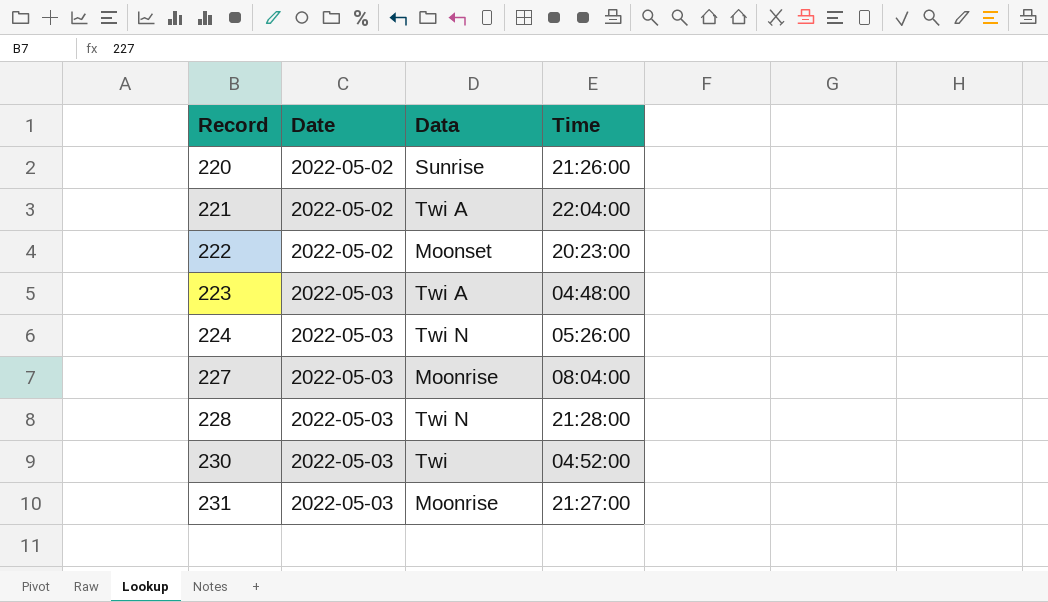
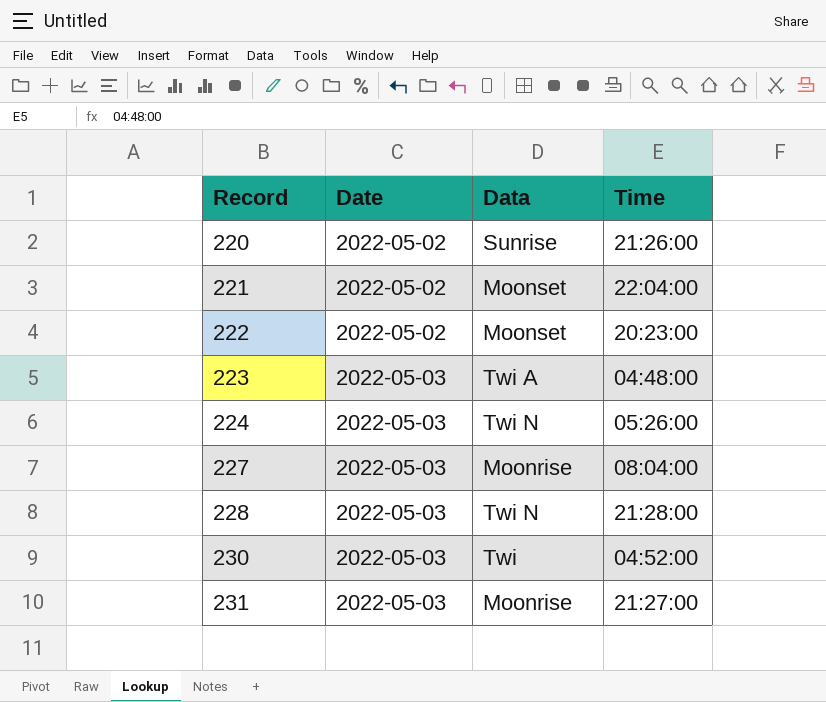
221 | Data: Twi A -> Moonset

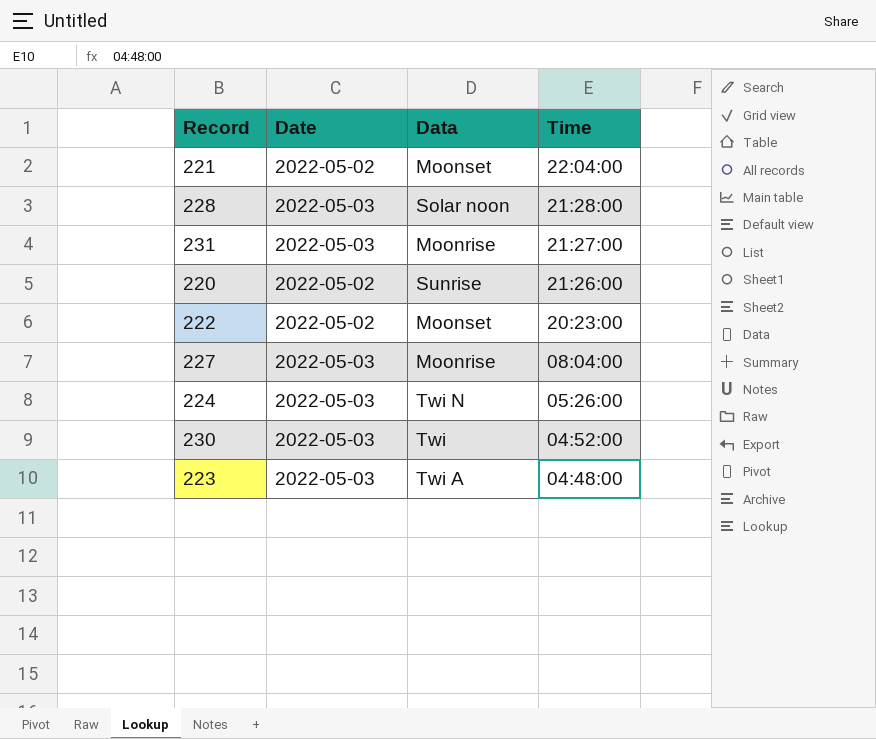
row order: Record ascending -> Time descending
228 | Data: Twi N -> Solar noon

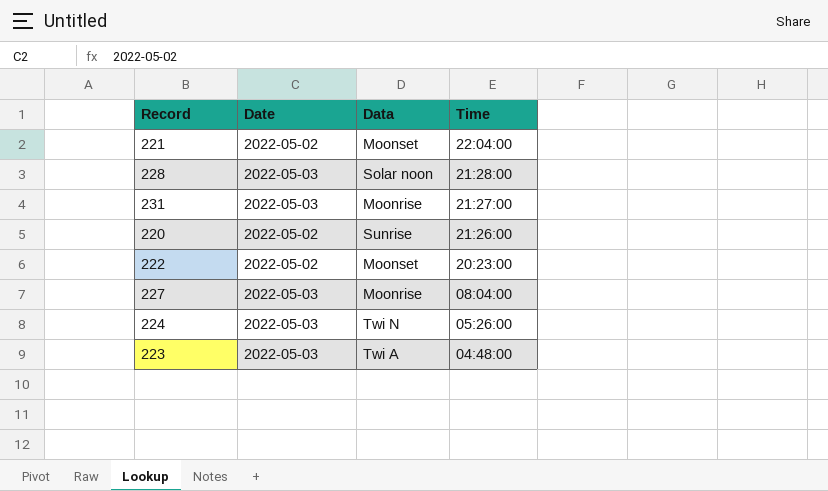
row 230: 2022-05-03 | Twi | 04:52:00 -> none

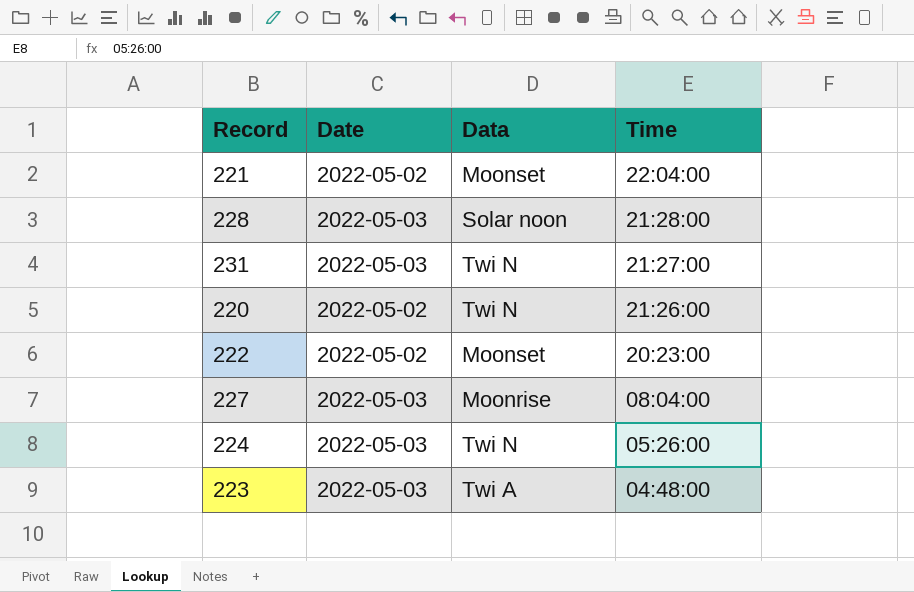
231 | Data: Moonrise -> Twi N
220 | Data: Sunrise -> Twi N

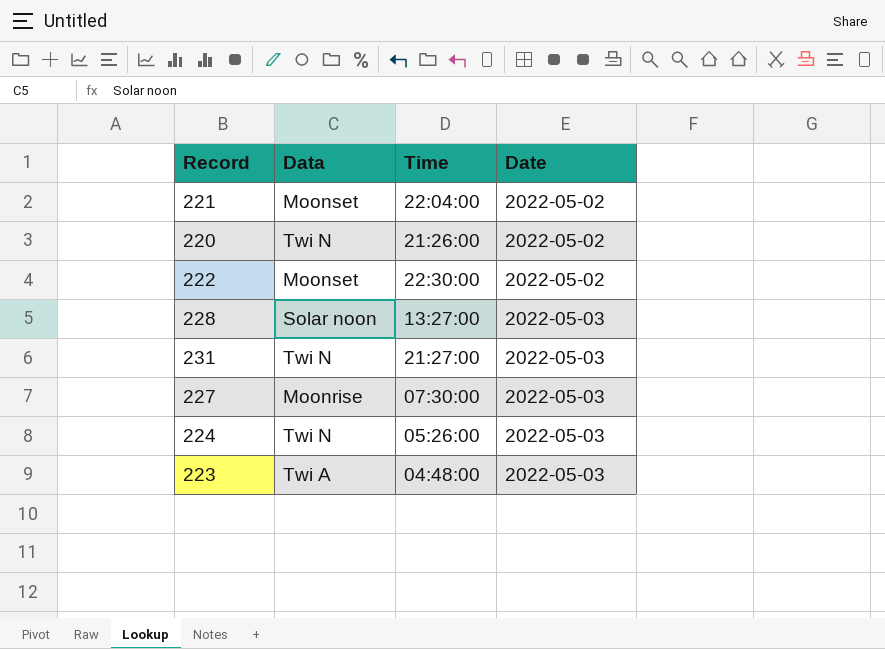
row order: Time descending -> Date ascending
column Date | position: 2 -> 4
222 | Time: 20:23:00 -> 22:30:00
228 | Time: 21:28:00 -> 13:27:00
227 | Time: 08:04:00 -> 07:30:00

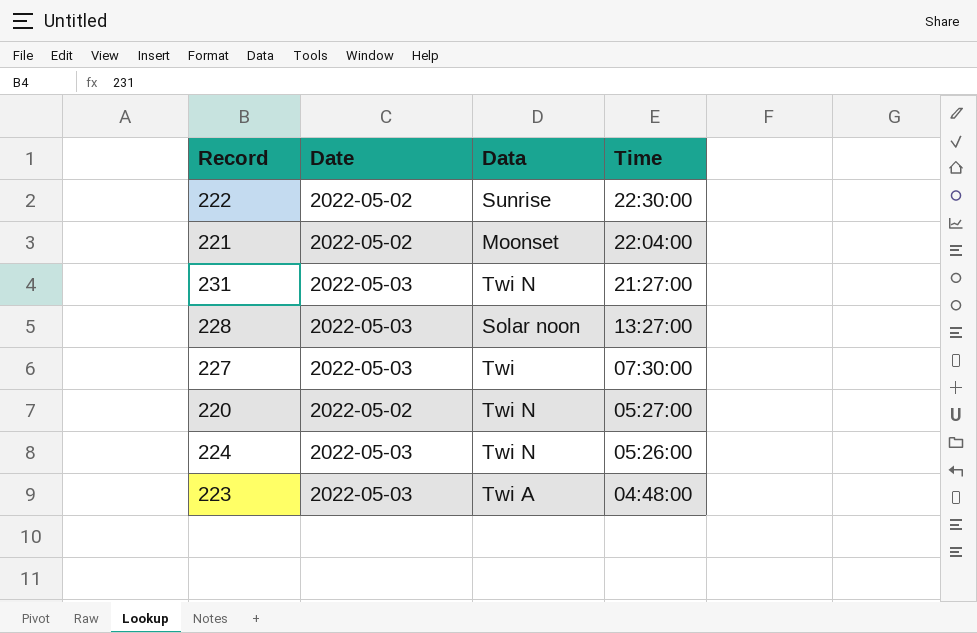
row order: Date ascending -> Time descending
column Date | position: 4 -> 2
222 | Data: Moonset -> Sunrise
227 | Data: Moonrise -> Twi
220 | Time: 21:26:00 -> 05:27:00

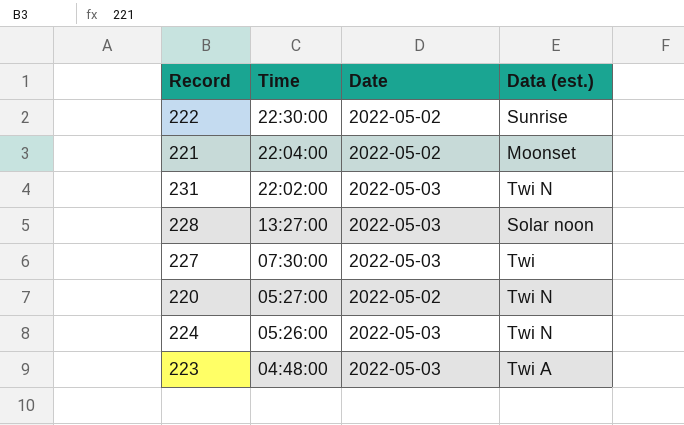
column Time | position: 4 -> 2
column name: Data -> Data (est.)
231 | Time: 21:27:00 -> 22:02:00

